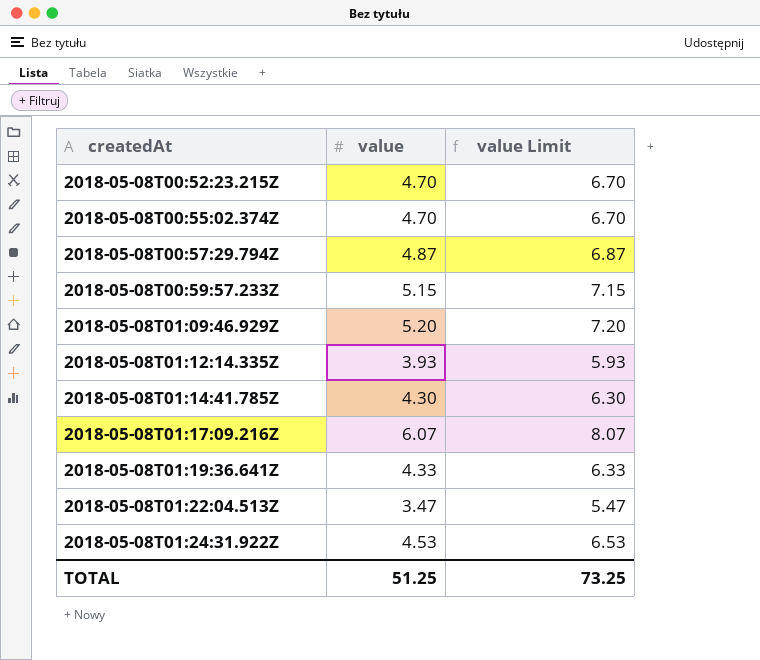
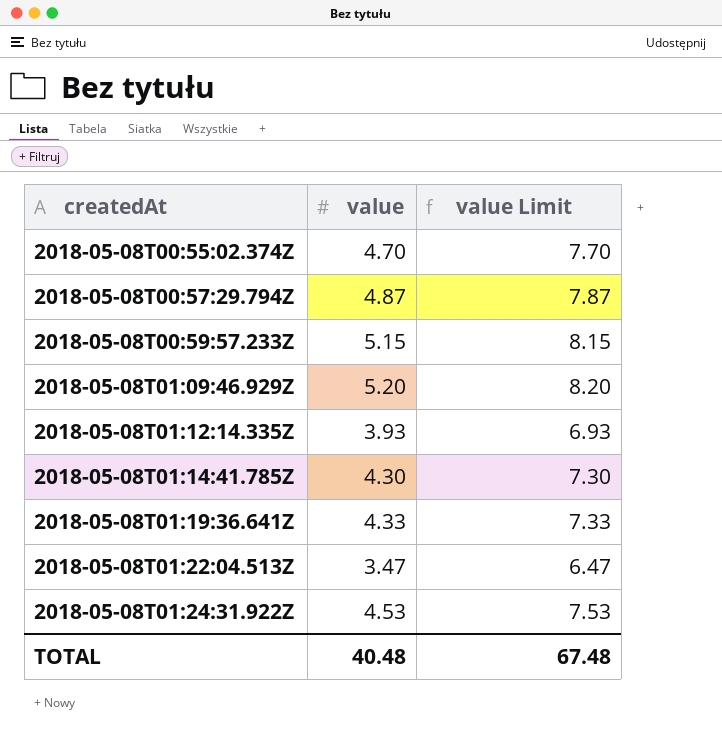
column value Limit | formula: [value] + 2 -> [value] + 3
row 2018-05-08T00:52:23.215Z: 4.70 | 6.70 -> none
row 2018-05-08T01:17:09.216Z: 6.07 | 8.07 -> none
TOTAL | value: 51.25 -> 40.48
TOTAL | value Limit: 73.25 -> 67.48

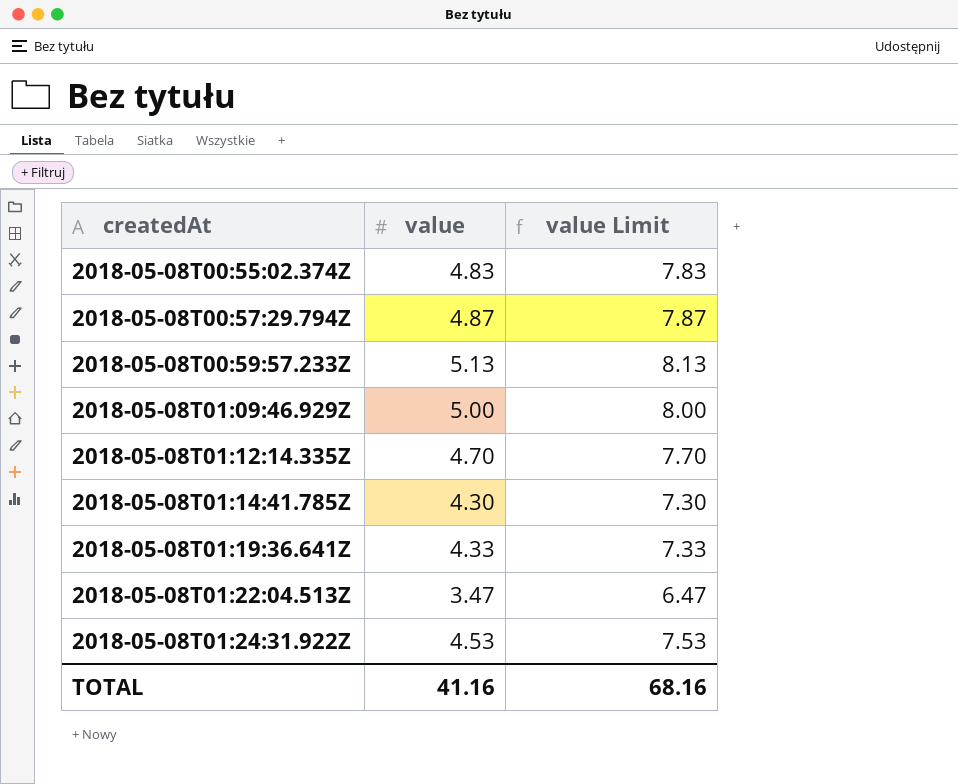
2018-05-08T00:55:02.374Z | value: 4.70 -> 4.83
2018-05-08T00:55:02.374Z | value Limit: 7.70 -> 7.83
2018-05-08T00:59:57.233Z | value: 5.15 -> 5.13
2018-05-08T00:59:57.233Z | value Limit: 8.15 -> 8.13
2018-05-08T01:09:46.929Z | value: 5.20 -> 5.00
2018-05-08T01:09:46.929Z | value Limit: 8.20 -> 8.00
2018-05-08T01:12:14.335Z | value: 3.93 -> 4.70
2018-05-08T01:12:14.335Z | value Limit: 6.93 -> 7.70
TOTAL | value: 40.48 -> 41.16
TOTAL | value Limit: 67.48 -> 68.16

